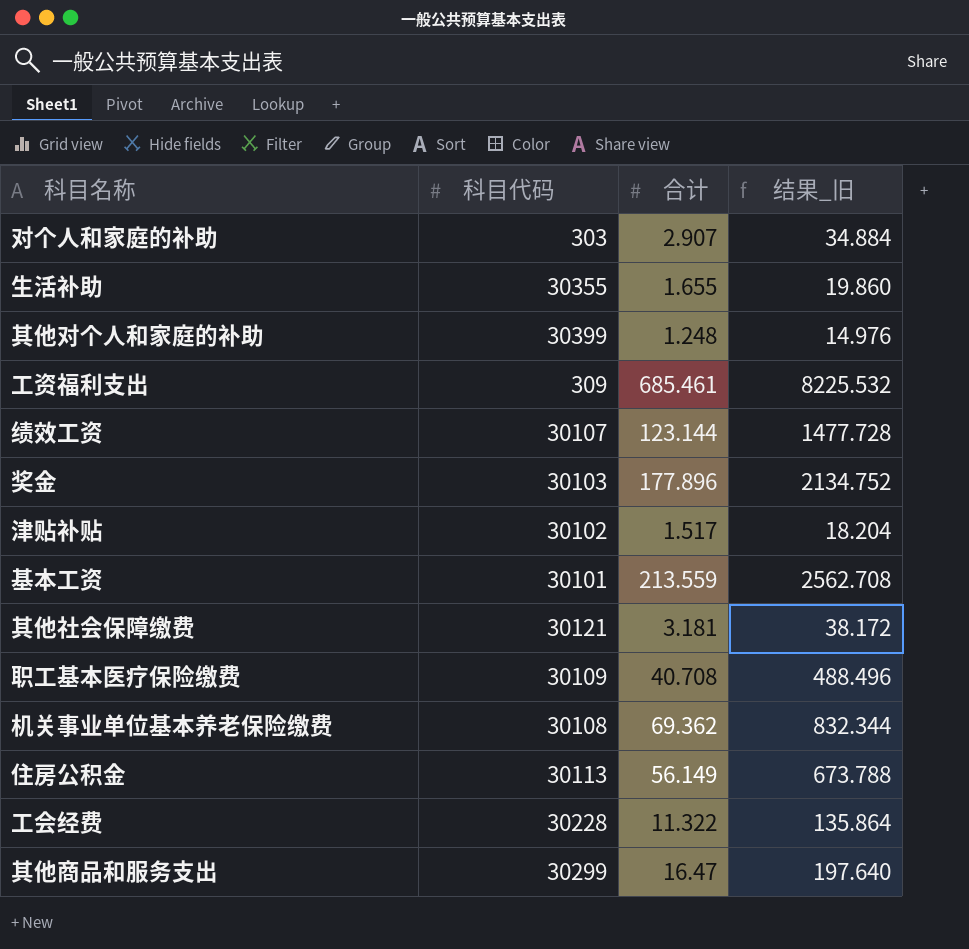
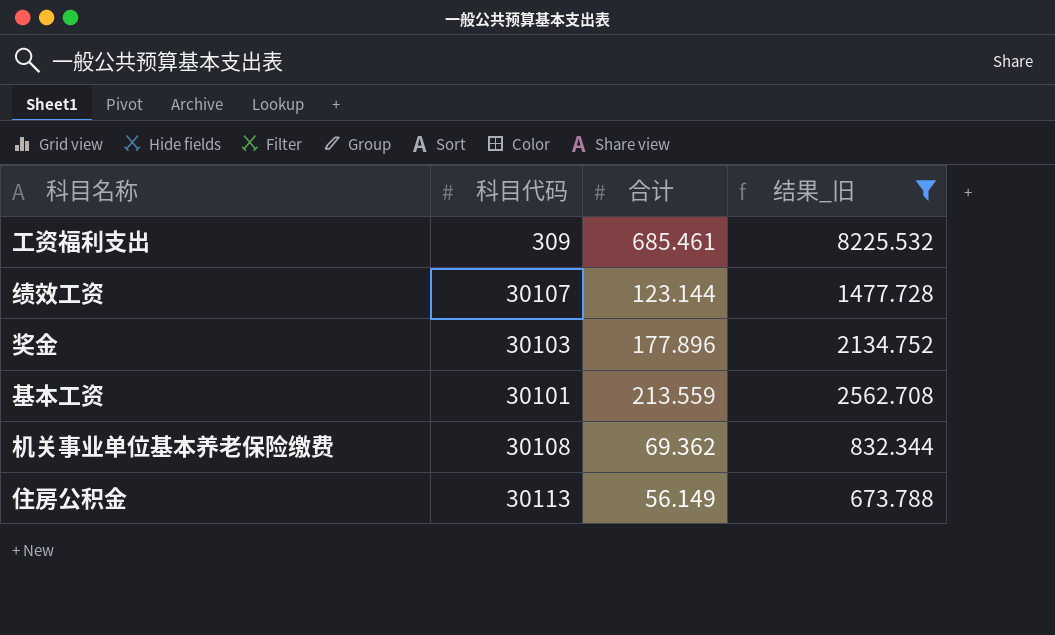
filter: none -> 结果_旧 >= 673.788

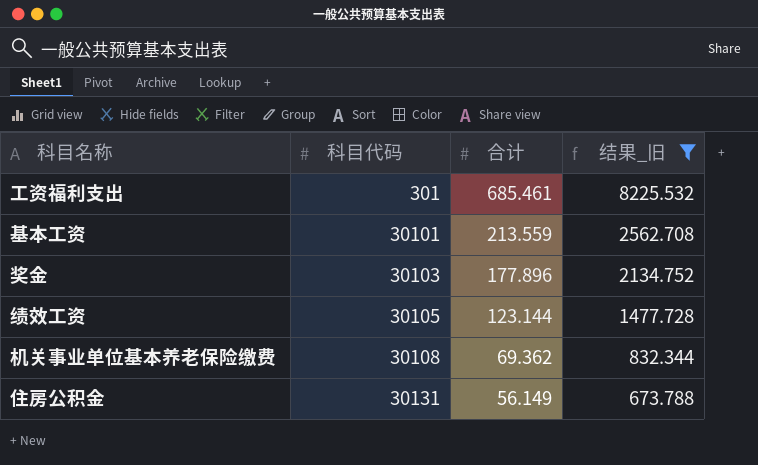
row order: none -> 科目代码 ascending
工资福利支出 | 科目代码: 309 -> 301
绩效工资 | 科目代码: 30107 -> 30105
住房公积金 | 科目代码: 30113 -> 30131

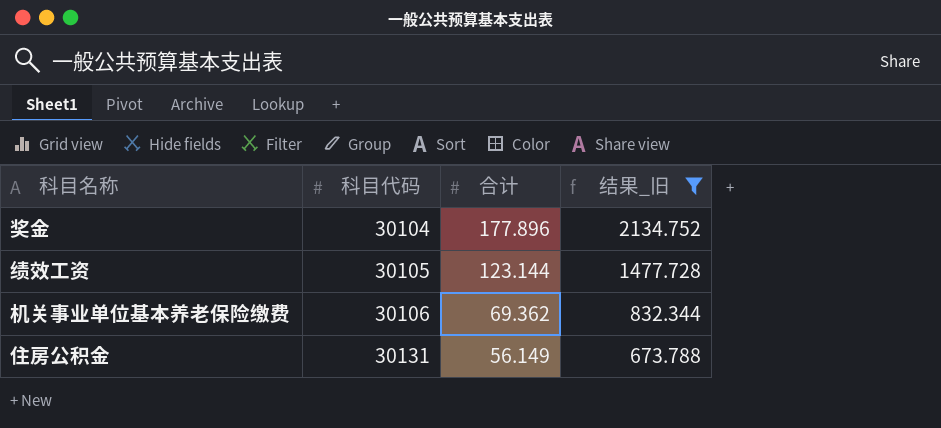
row 工资福利支出: 301 | 685.461 | 8225.532 -> none
row 基本工资: 30101 | 213.559 | 2562.708 -> none
奖金 | 科目代码: 30103 -> 30104
机关事业单位基本养老保险缴费 | 科目代码: 30108 -> 30106

